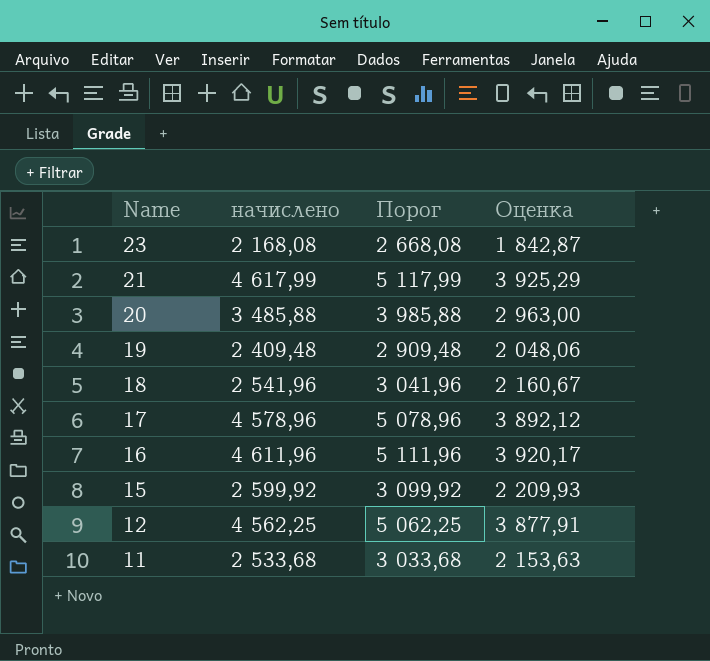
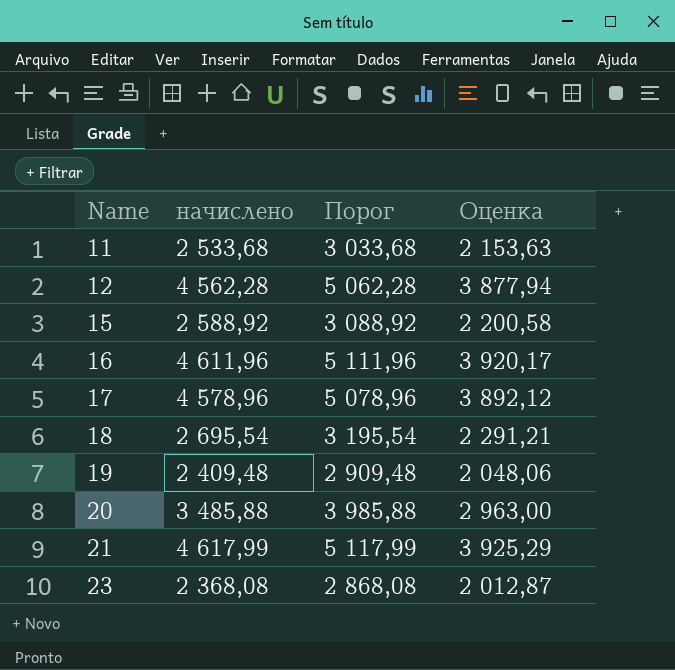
row order: Name descending -> Name ascending
12 | начислено: 4 562,25 -> 4 562,28
12 | Порог: 5 062,25 -> 5 062,28
12 | Оценка: 3 877,91 -> 3 877,94
15 | начислено: 2 599,92 -> 2 588,92
15 | Порог: 3 099,92 -> 3 088,92
15 | Оценка: 2 209,93 -> 2 200,58
18 | начислено: 2 541,96 -> 2 695,54
18 | Порог: 3 041,96 -> 3 195,54
18 | Оценка: 2 160,67 -> 2 291,21
23 | начислено: 2 168,08 -> 2 368,08
23 | Порог: 2 668,08 -> 2 868,08
23 | Оценка: 1 842,87 -> 2 012,87

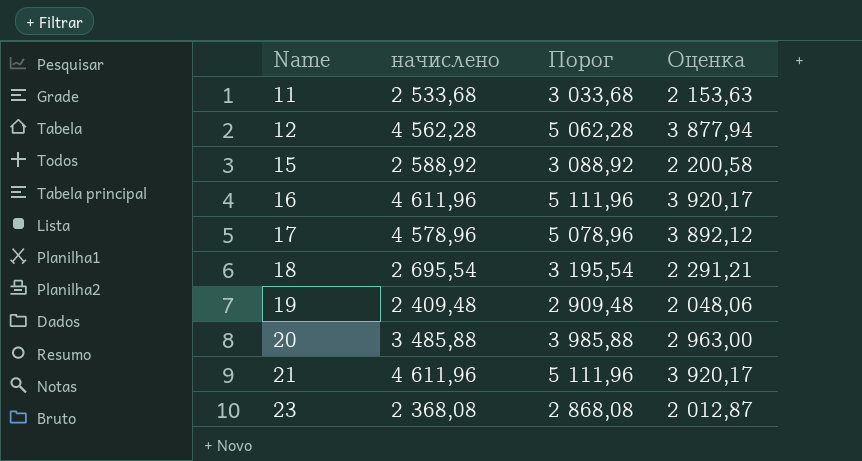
21 | начислено: 4 617,99 -> 4 611,96
21 | Порог: 5 117,99 -> 5 111,96
21 | Оценка: 3 925,29 -> 3 920,17

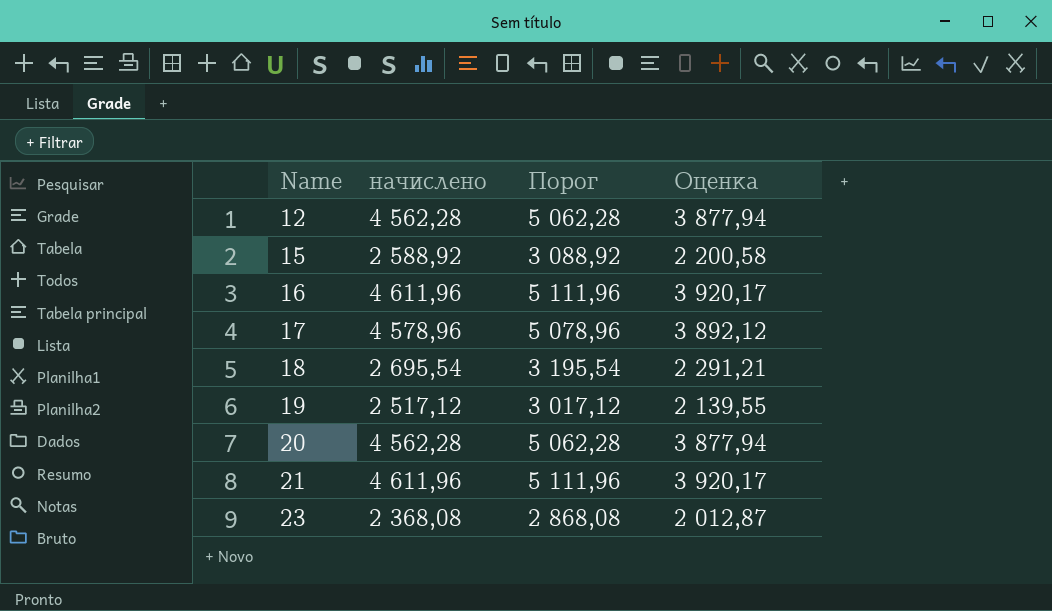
row 11: 2 533,68 | 3 033,68 | 2 153,63 -> none
19 | начислено: 2 409,48 -> 2 517,12
19 | Порог: 2 909,48 -> 3 017,12
19 | Оценка: 2 048,06 -> 2 139,55
20 | начислено: 3 485,88 -> 4 562,28
20 | Порог: 3 985,88 -> 5 062,28
20 | Оценка: 2 963,00 -> 3 877,94

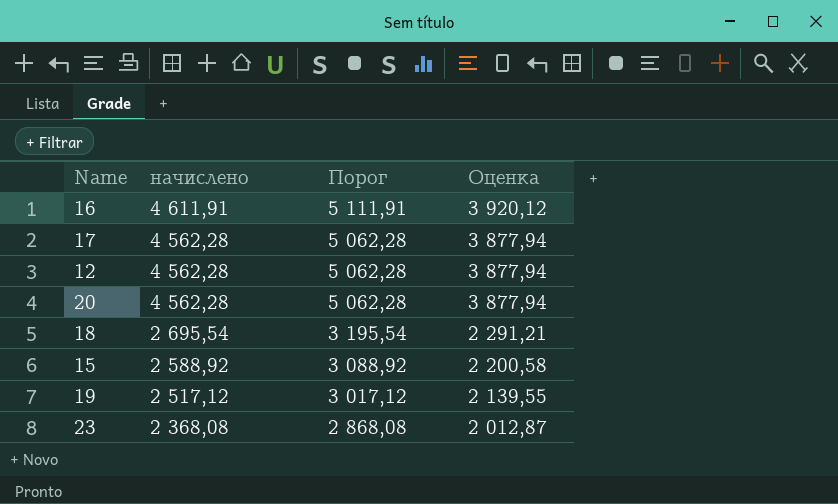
row order: Name ascending -> начислено descending
row 21: 4 611,96 | 5 111,96 | 3 920,17 -> none
16 | начислено: 4 611,96 -> 4 611,91
16 | Порог: 5 111,96 -> 5 111,91
16 | Оценка: 3 920,17 -> 3 920,12
17 | начислено: 4 578,96 -> 4 562,28
17 | Порог: 5 078,96 -> 5 062,28
17 | Оценка: 3 892,12 -> 3 877,94

